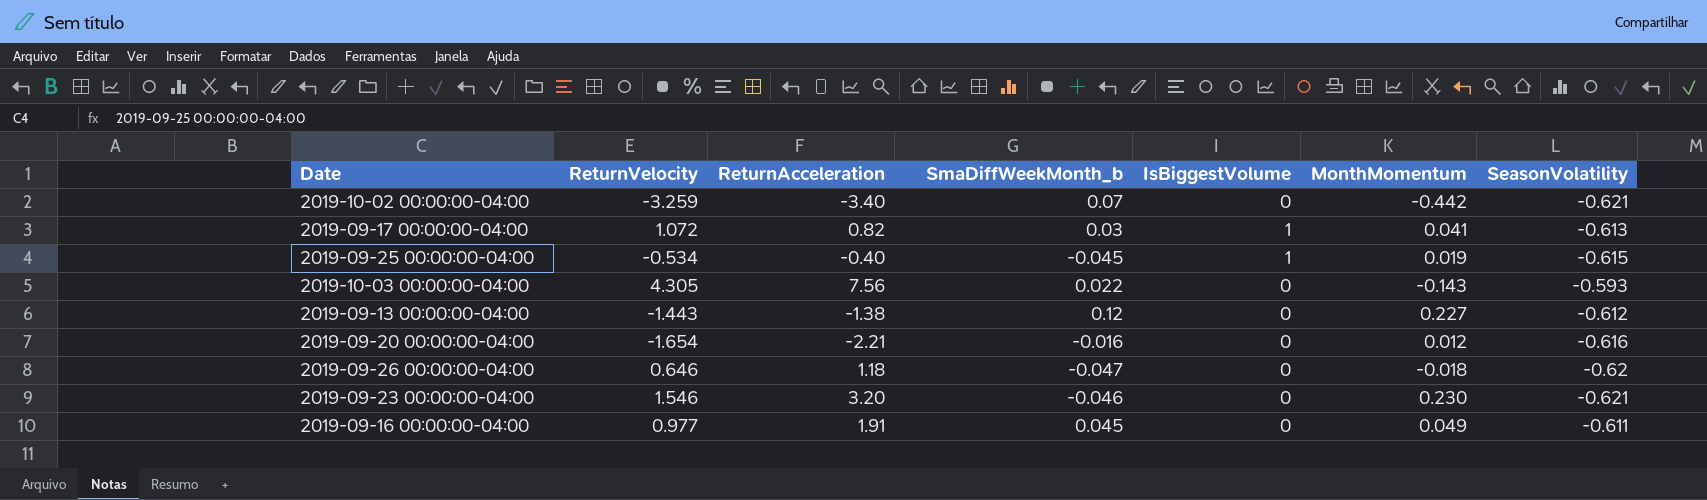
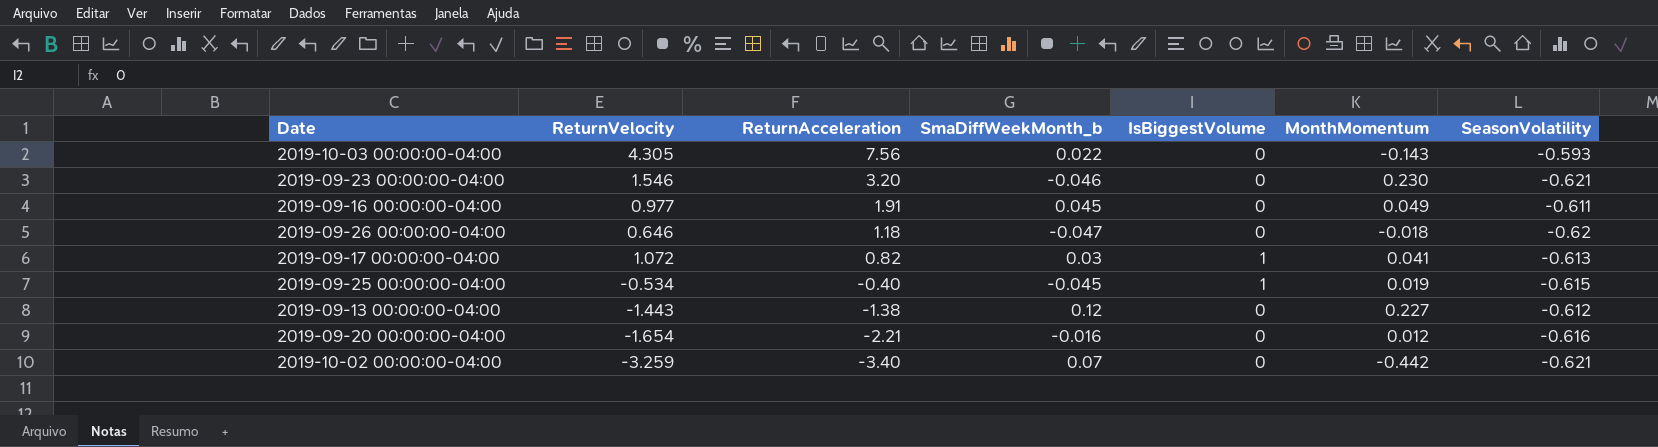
row order: none -> ReturnAcceleration descending

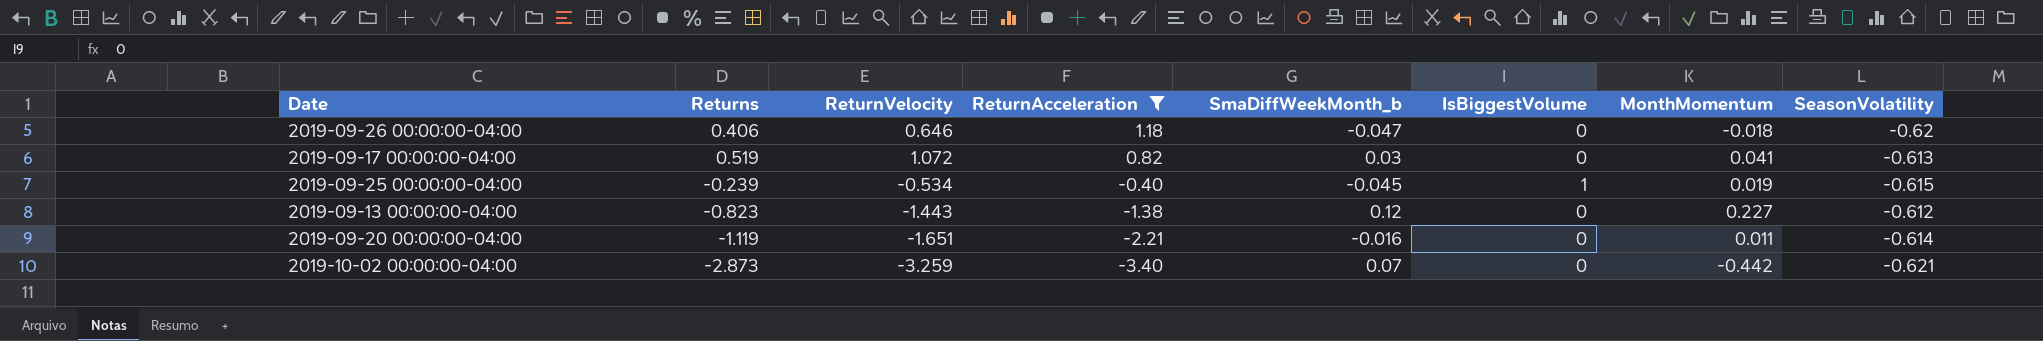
filter: none -> ReturnAcceleration <= 1.18
column Returns | position: none -> 2
2019-09-17 00:00:00-04:00 | IsBiggestVolume: 1 -> 0
2019-09-20 00:00:00-04:00 | ReturnVelocity: -1.654 -> -1.651
2019-09-20 00:00:00-04:00 | MonthMomentum: 0.012 -> 0.011
2019-09-20 00:00:00-04:00 | SeasonVolatility: -0.616 -> -0.614

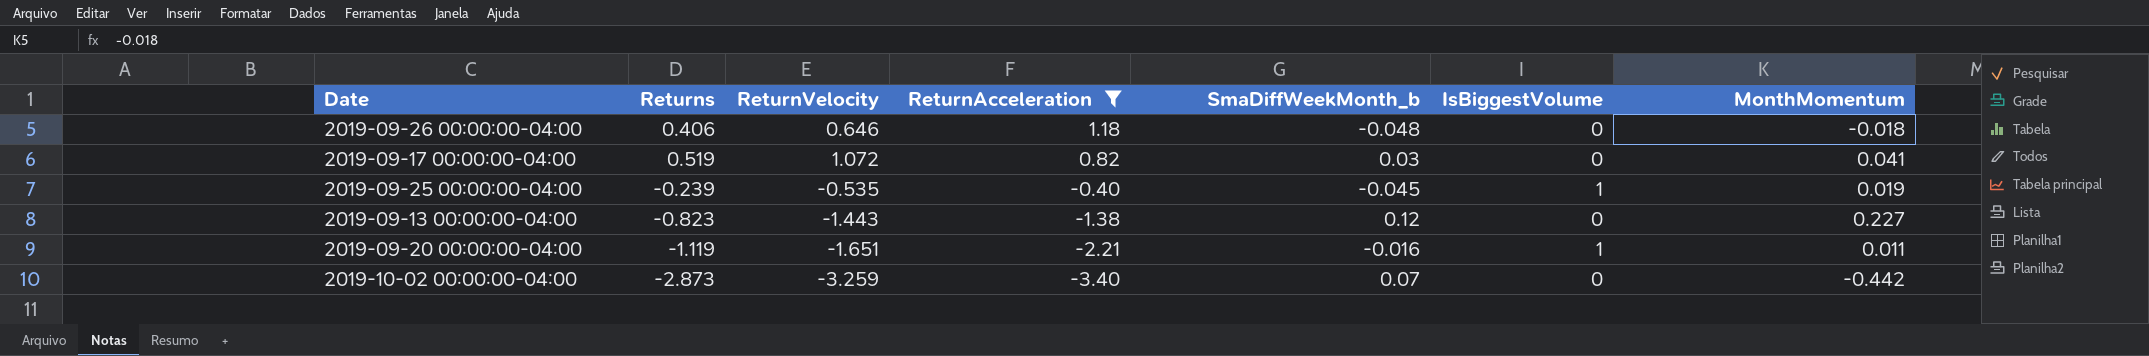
column SeasonVolatility | position: 8 -> none
2019-09-26 00:00:00-04:00 | SmaDiffWeekMonth_b: -0.047 -> -0.048
2019-09-25 00:00:00-04:00 | ReturnVelocity: -0.534 -> -0.535
2019-09-20 00:00:00-04:00 | IsBiggestVolume: 0 -> 1

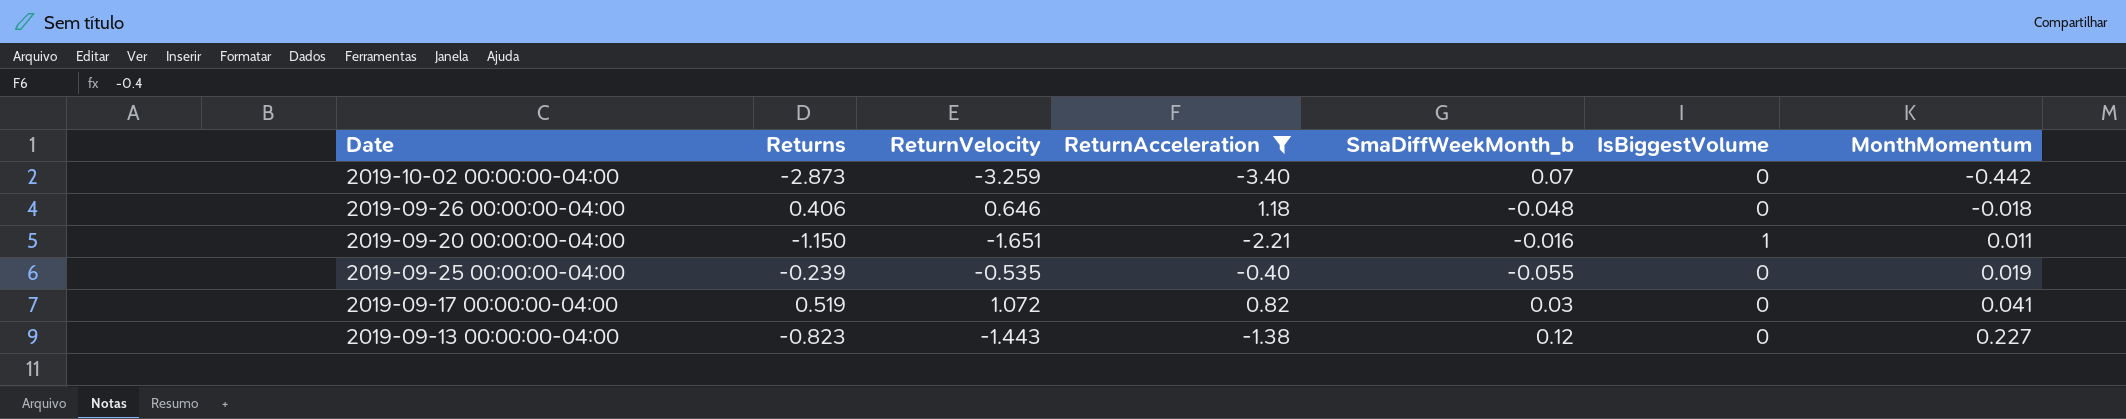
row order: ReturnAcceleration descending -> MonthMomentum ascending
2019-09-20 00:00:00-04:00 | Returns: -1.119 -> -1.150
2019-09-25 00:00:00-04:00 | SmaDiffWeekMonth_b: -0.045 -> -0.055
2019-09-25 00:00:00-04:00 | IsBiggestVolume: 1 -> 0

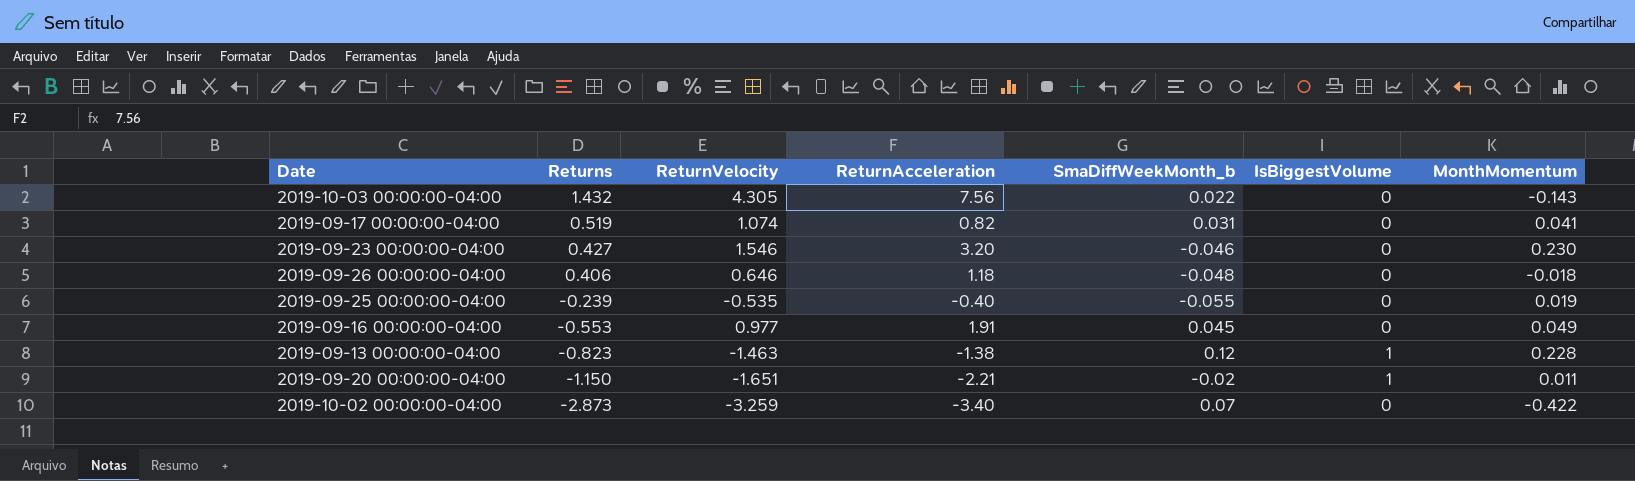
filter: ReturnAcceleration <= 1.18 -> none
row order: MonthMomentum ascending -> Returns descending
2019-09-17 00:00:00-04:00 | ReturnVelocity: 1.072 -> 1.074
2019-09-17 00:00:00-04:00 | SmaDiffWeekMonth_b: 0.03 -> 0.031
2019-09-13 00:00:00-04:00 | ReturnVelocity: -1.443 -> -1.463
2019-09-13 00:00:00-04:00 | IsBiggestVolume: 0 -> 1
2019-09-13 00:00:00-04:00 | MonthMomentum: 0.227 -> 0.228
2019-09-20 00:00:00-04:00 | SmaDiffWeekMonth_b: -0.016 -> -0.02
2019-10-02 00:00:00-04:00 | MonthMomentum: -0.442 -> -0.422

